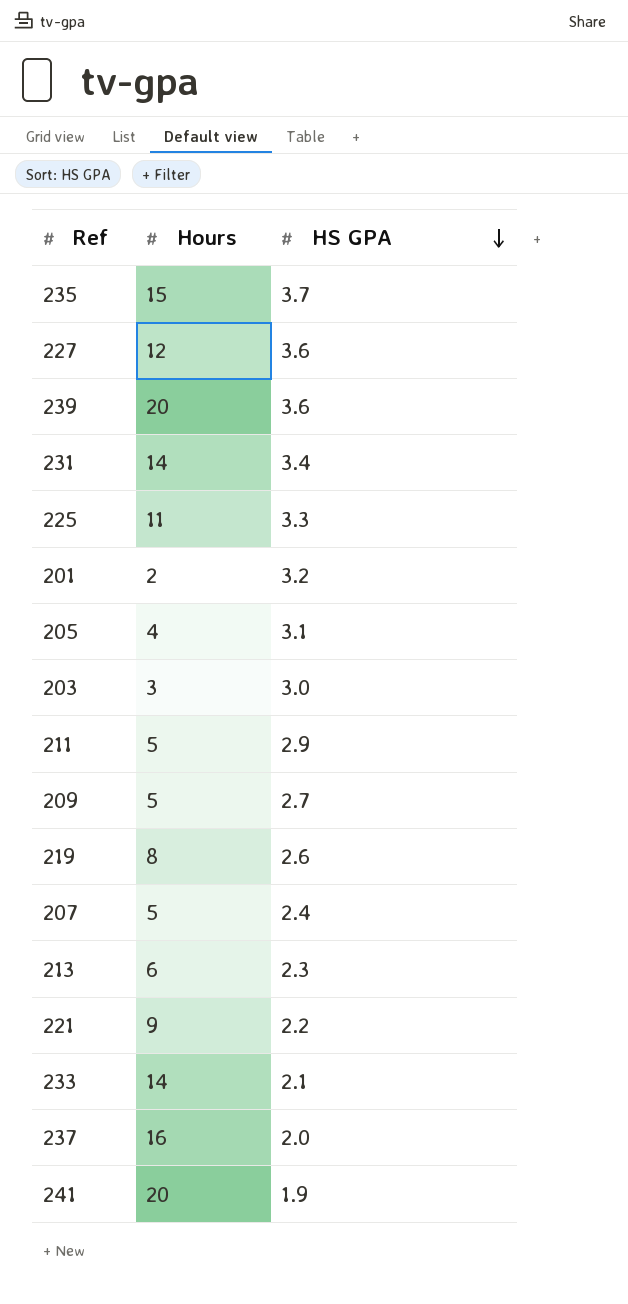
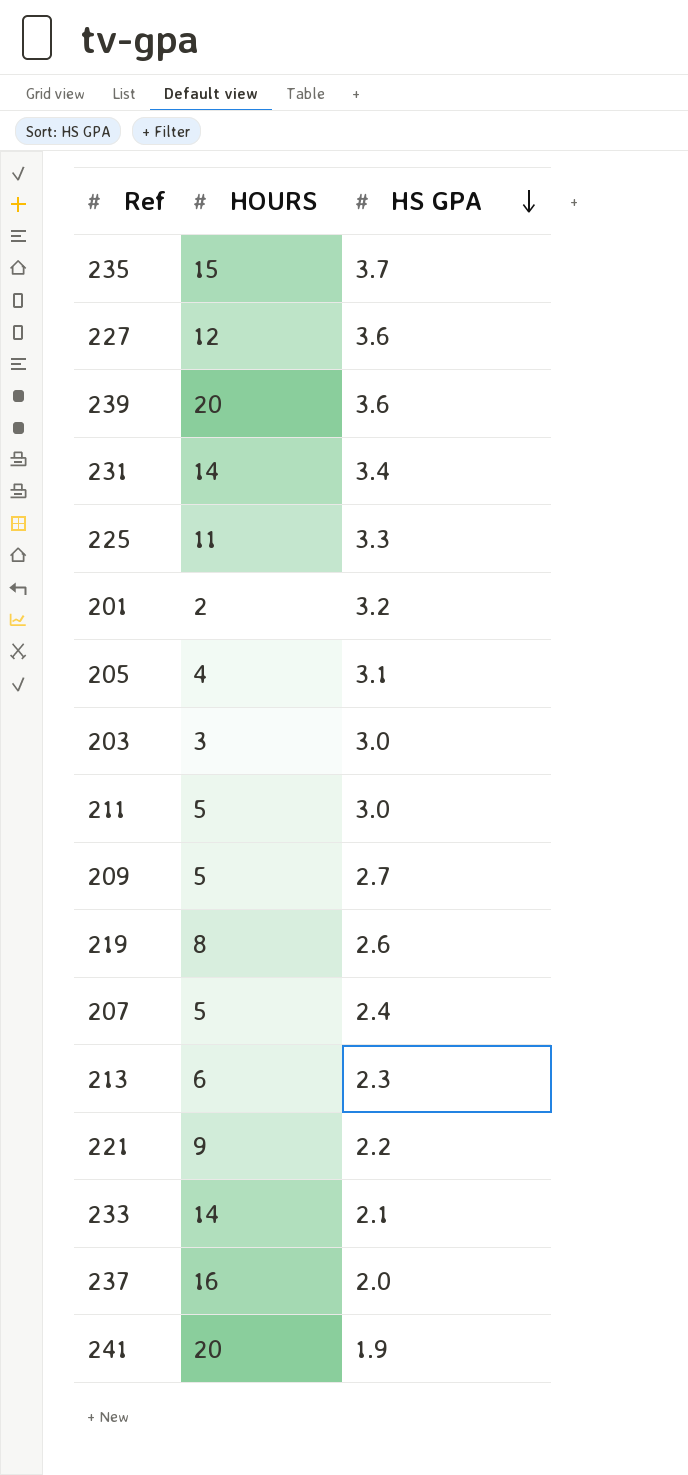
column name: Hours -> HOURS
211 | HS GPA: 2.9 -> 3.0

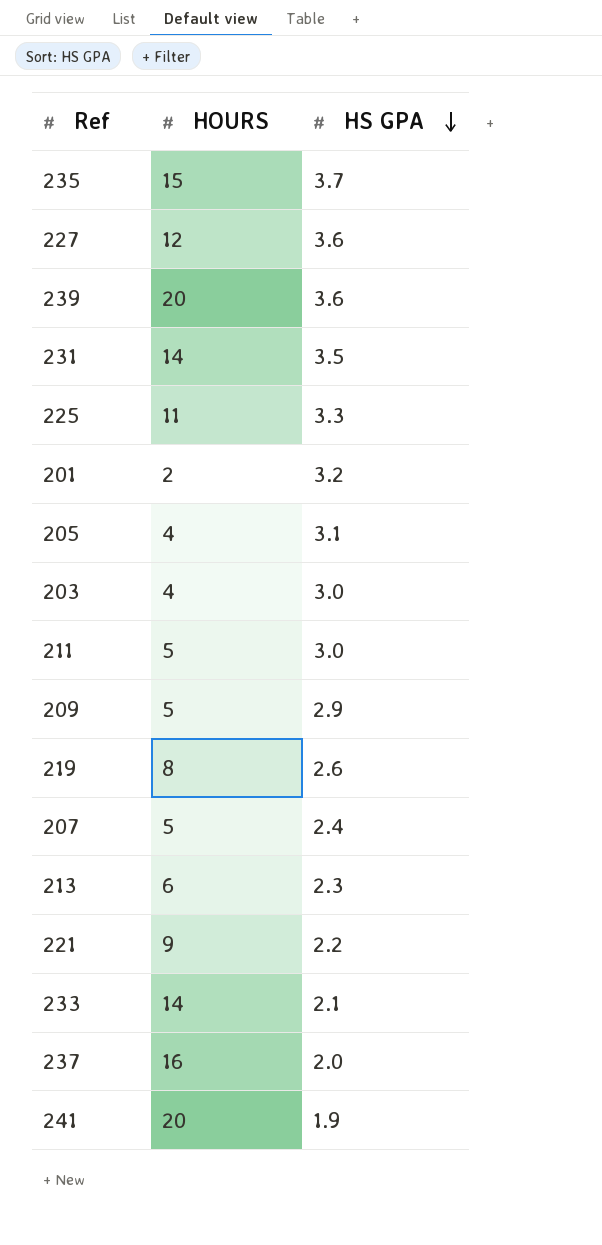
231 | HS GPA: 3.4 -> 3.5
203 | HOURS: 3 -> 4
209 | HS GPA: 2.7 -> 2.9

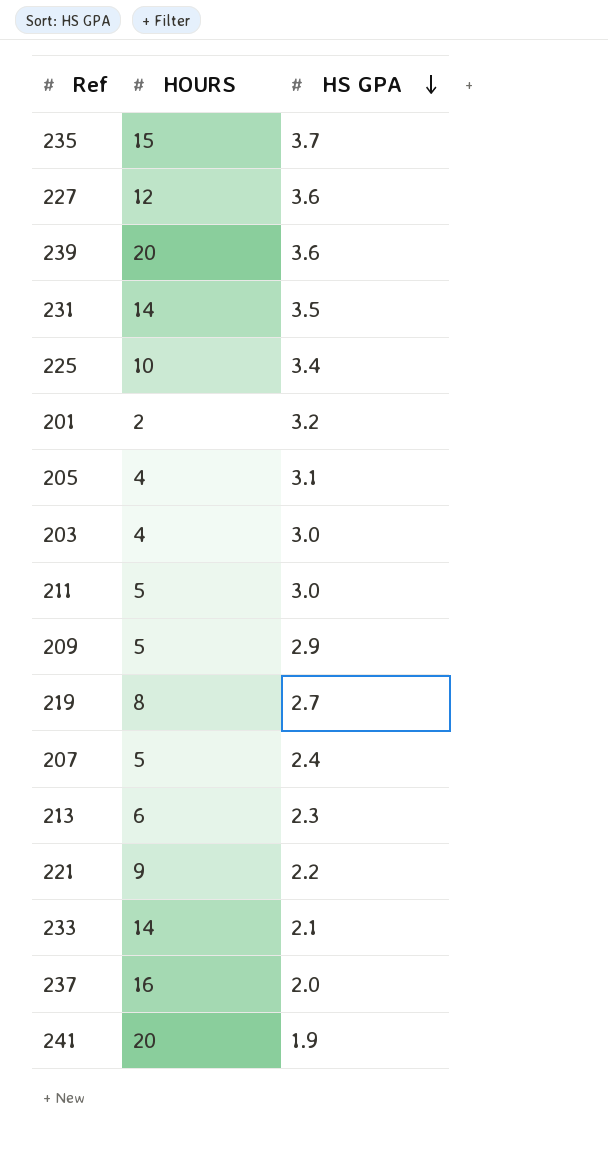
225 | HOURS: 11 -> 10
225 | HS GPA: 3.3 -> 3.4
219 | HS GPA: 2.6 -> 2.7

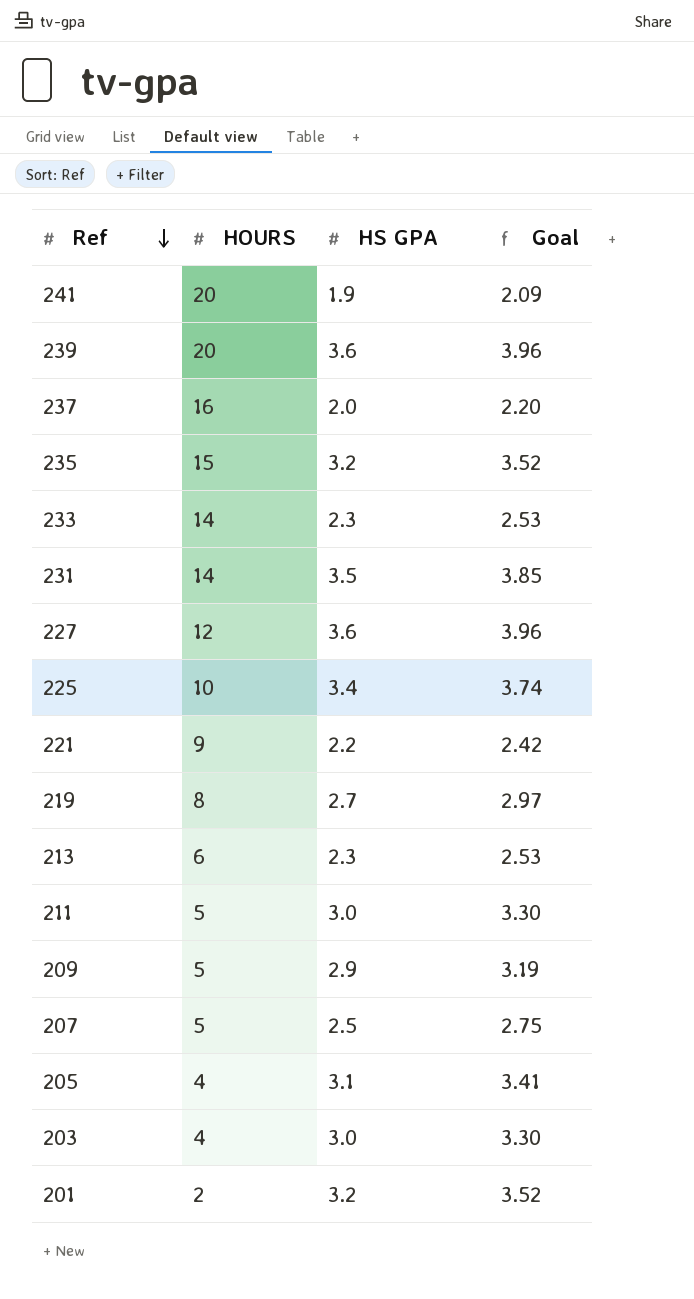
row order: HS GPA descending -> Ref descending
column Goal | formula: none -> [HS GPA] * 1.1
235 | HS GPA: 3.7 -> 3.2
233 | HS GPA: 2.1 -> 2.3
207 | HS GPA: 2.4 -> 2.5

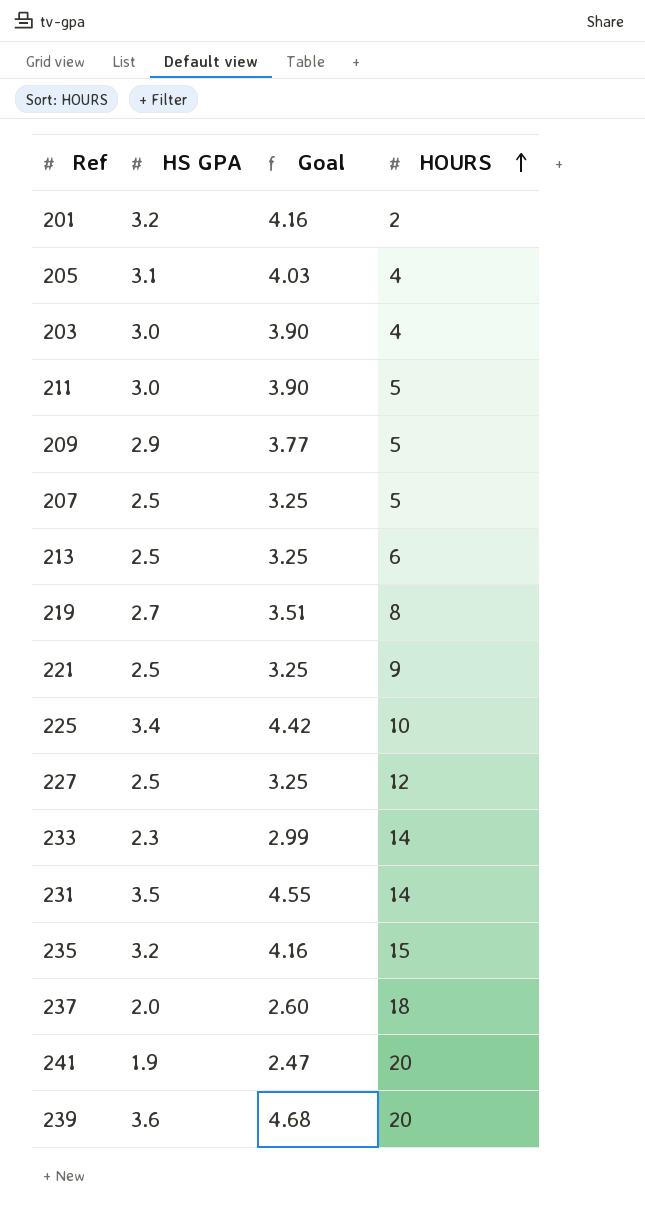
row order: Ref descending -> HOURS ascending
column Goal | formula: [HS GPA] * 1.1 -> [HS GPA] * 1.3
column HOURS | position: 2 -> 4
213 | HS GPA: 2.3 -> 2.5
221 | HS GPA: 2.2 -> 2.5
227 | HS GPA: 3.6 -> 2.5
237 | HOURS: 16 -> 18

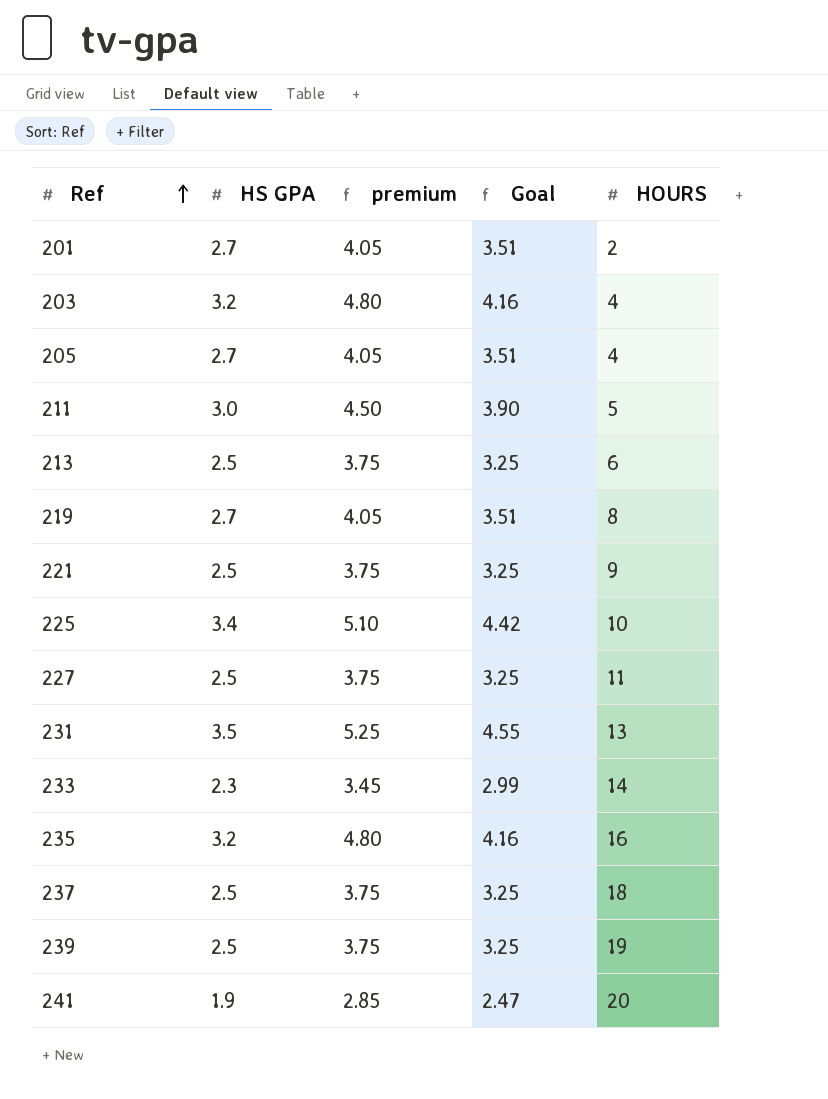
row order: HOURS ascending -> Ref ascending
column premium | formula: none -> [HS GPA] * 1.5
row 209: 2.9 | 3.77 | 5 -> none
row 207: 2.5 | 3.25 | 5 -> none
201 | HS GPA: 3.2 -> 2.7
201 | Goal: 4.16 -> 3.51
203 | HS GPA: 3.0 -> 3.2
203 | Goal: 3.90 -> 4.16
205 | HS GPA: 3.1 -> 2.7
205 | Goal: 4.03 -> 3.51
227 | HOURS: 12 -> 11
231 | HOURS: 14 -> 13
235 | HOURS: 15 -> 16
237 | HS GPA: 2.0 -> 2.5
237 | Goal: 2.60 -> 3.25
239 | HS GPA: 3.6 -> 2.5
239 | Goal: 4.68 -> 3.25
239 | HOURS: 20 -> 19

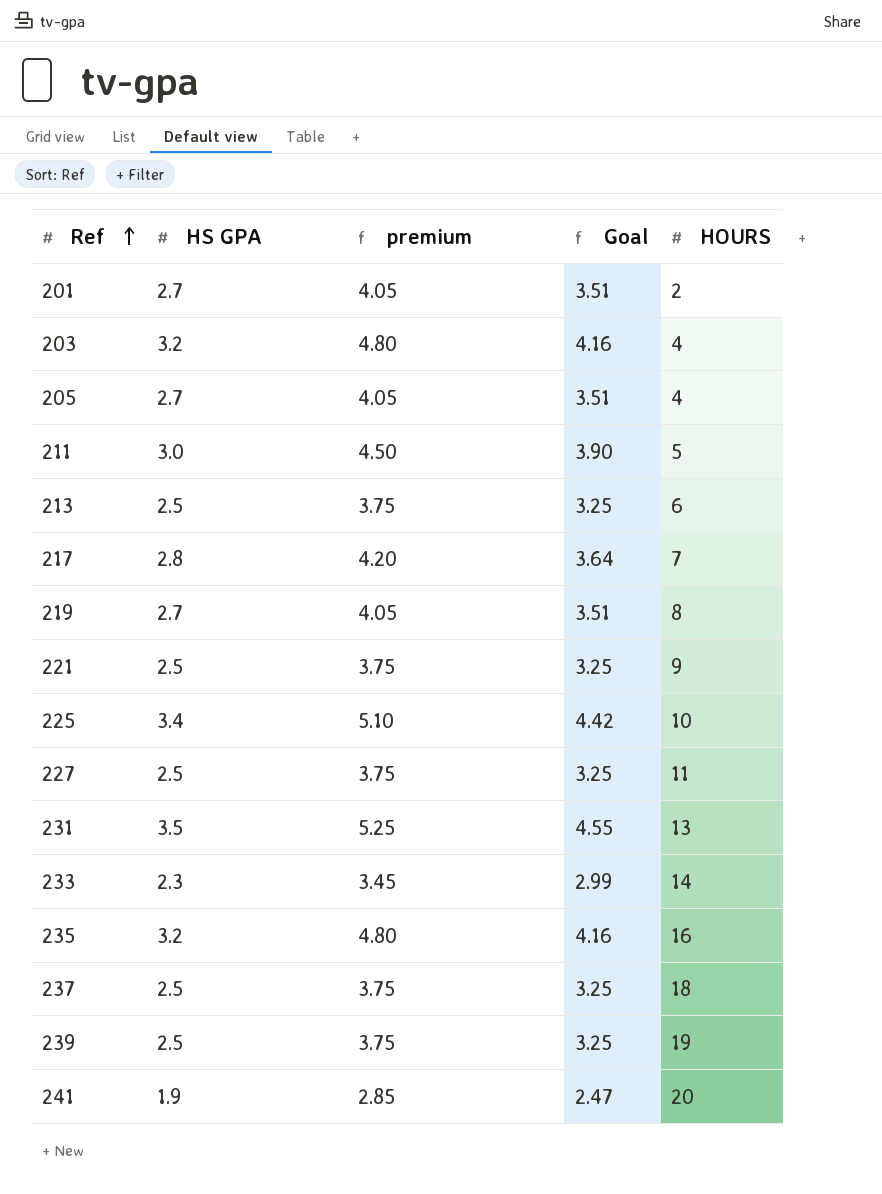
row 217: none -> 2.8 | 4.20 | 3.64 | 7

